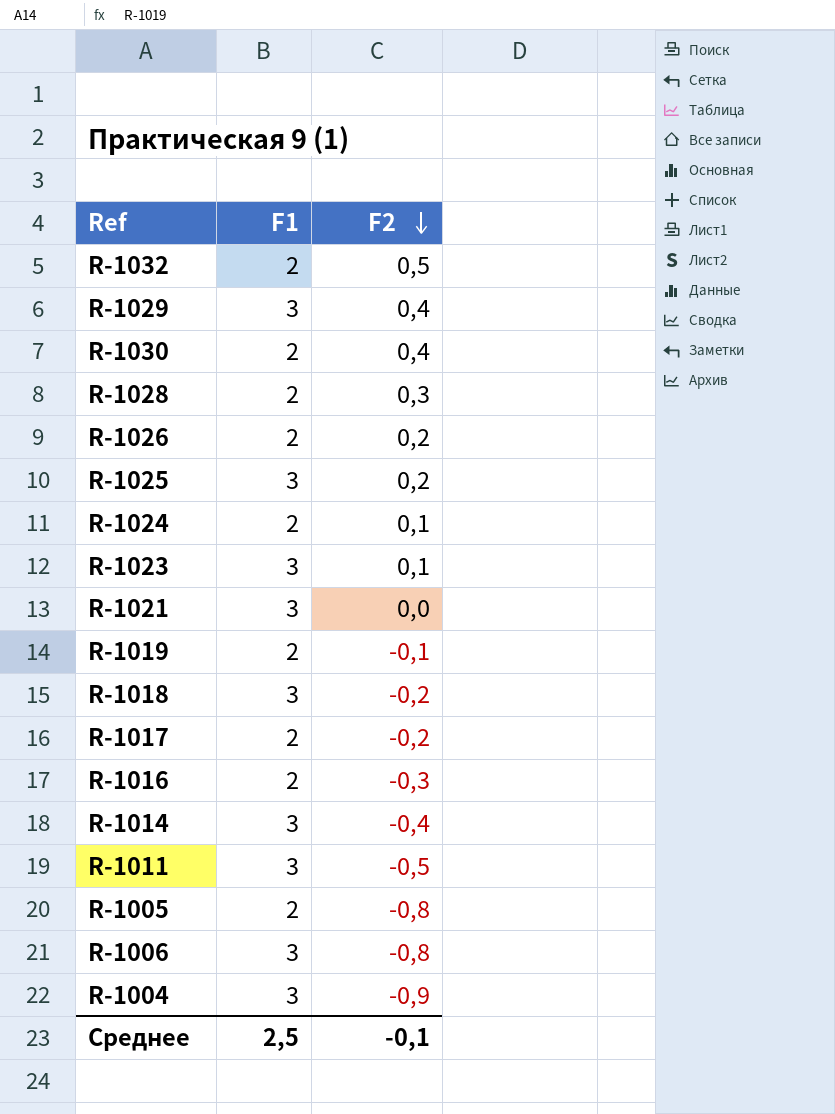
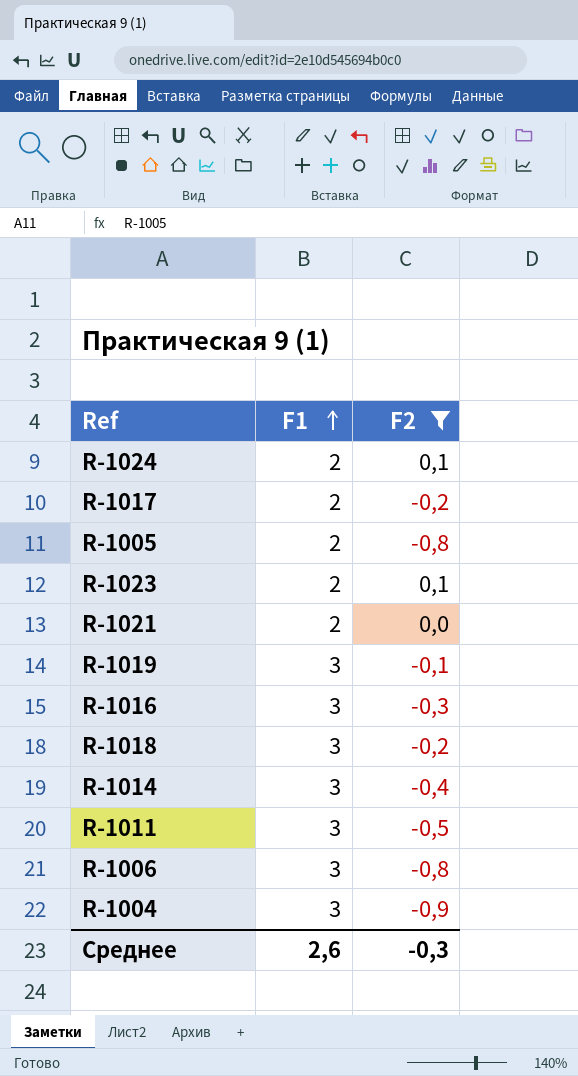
filter: none -> F2 <= 0,1
row order: F2 descending -> F1 ascending
R-1023 | F1: 3 -> 2
R-1021 | F1: 3 -> 2
R-1019 | F1: 2 -> 3
R-1016 | F1: 2 -> 3
Среднее | F1: 2,5 -> 2,6
Среднее | F2: -0,1 -> -0,3

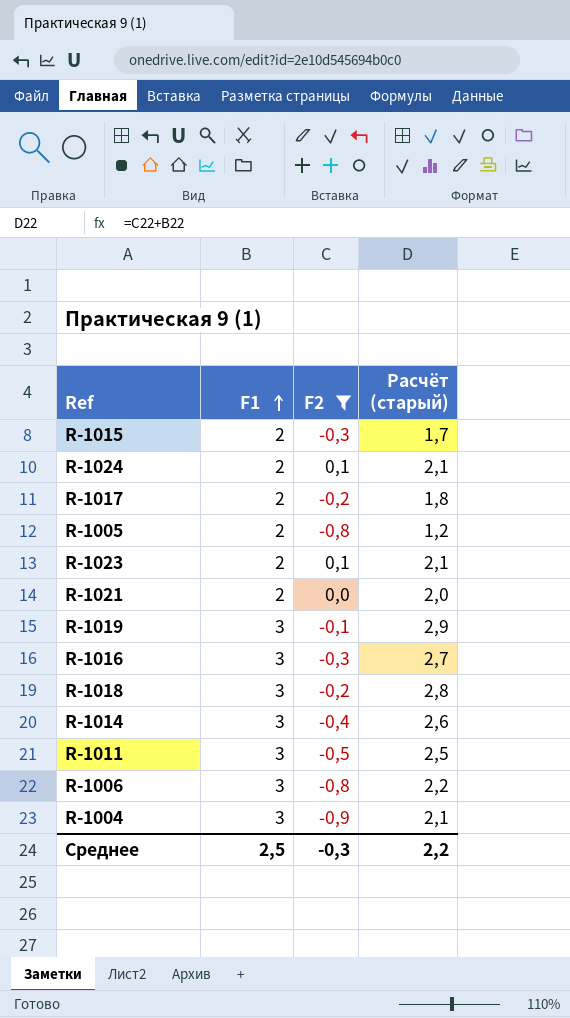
column Расчёт (старый) | formula: none -> [F1] + [F2]
row R-1015: none -> 2 | -0,3 | 1,7
Среднее | F1: 2,6 -> 2,5

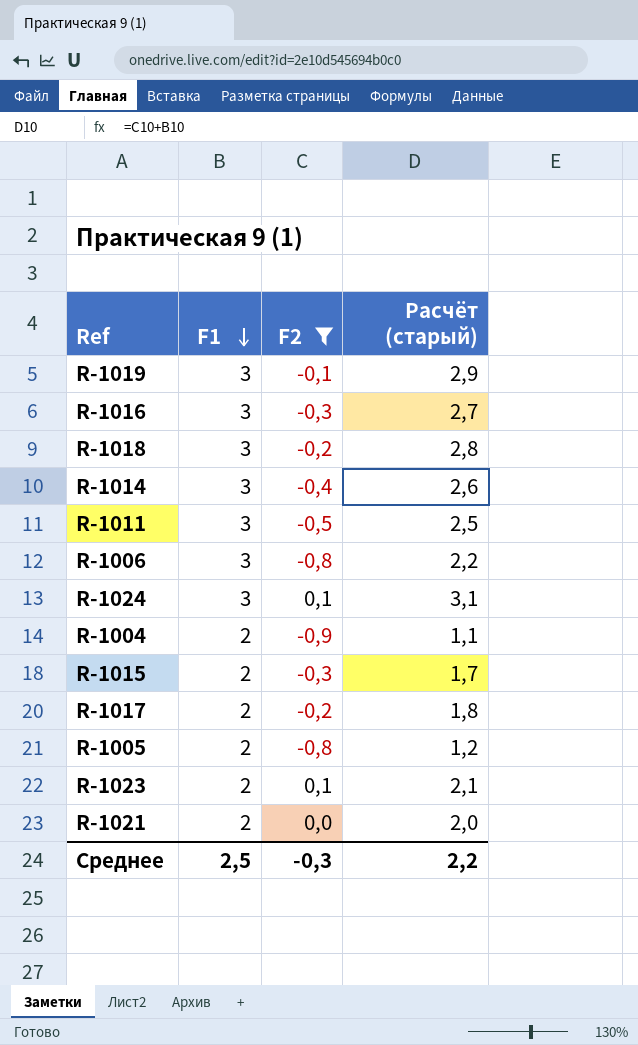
row order: F1 ascending -> F1 descending
R-1024 | F1: 2 -> 3
R-1024 | Расчёт (старый): 2,1 -> 3,1
R-1004 | F1: 3 -> 2
R-1004 | Расчёт (старый): 2,1 -> 1,1

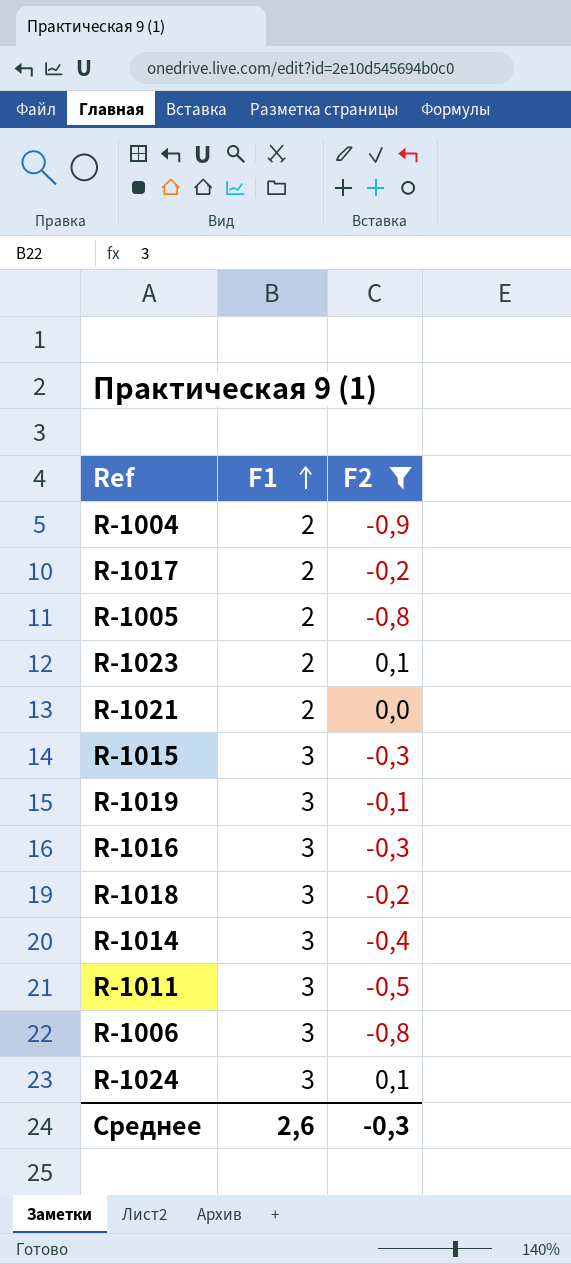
row order: F1 descending -> F1 ascending
column Расчёт (старый) | formula: [F1] + [F2] -> none
R-1015 | F1: 2 -> 3
Среднее | F1: 2,5 -> 2,6

